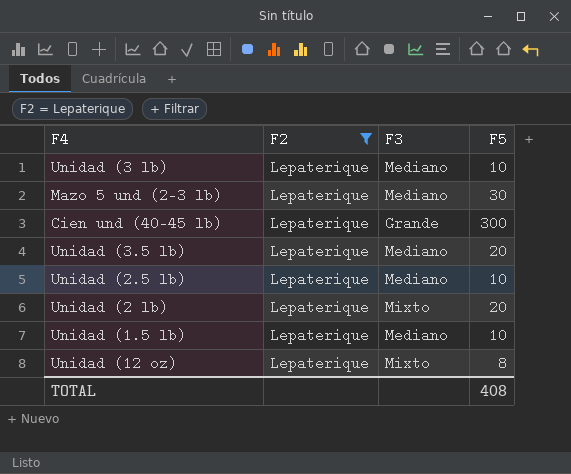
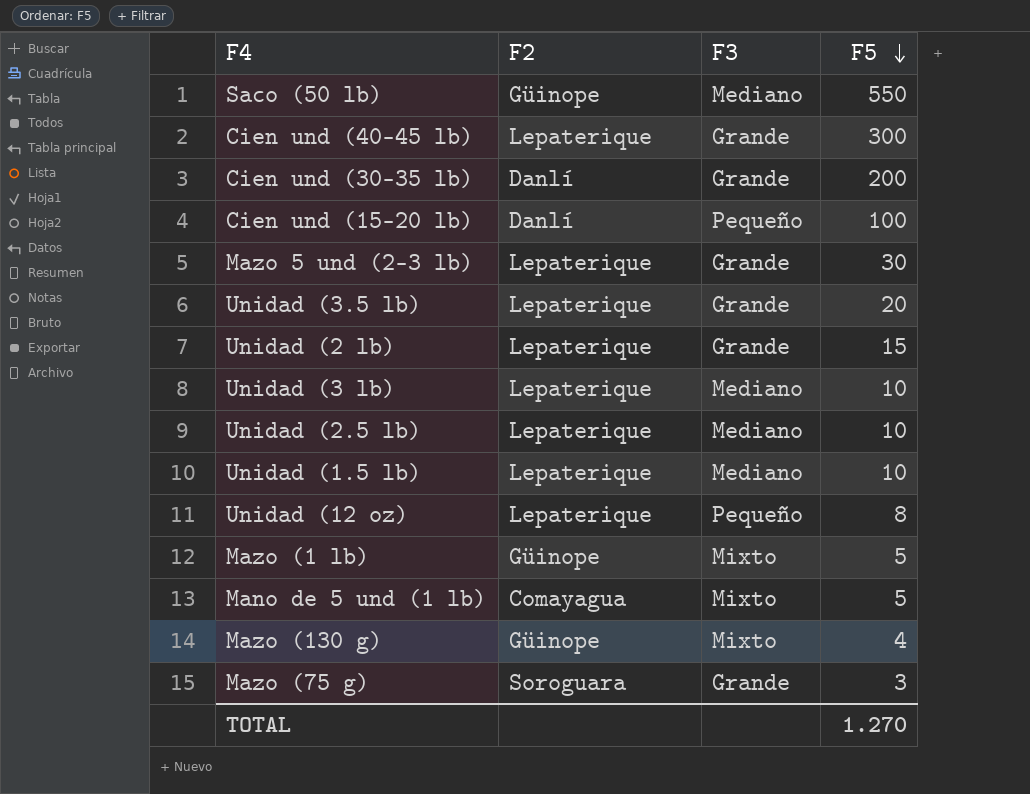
filter: F2 = Lepaterique -> none
row order: none -> F5 descending
Mazo 5 und (2-3 lb) | F3: Mediano -> Grande
Unidad (3.5 lb) | F3: Mediano -> Grande
Unidad (2 lb) | F3: Mixto -> Grande
Unidad (2 lb) | F5: 20 -> 15
Unidad (12 oz) | F3: Mixto -> Pequeño
TOTAL | F5: 408 -> 1.270

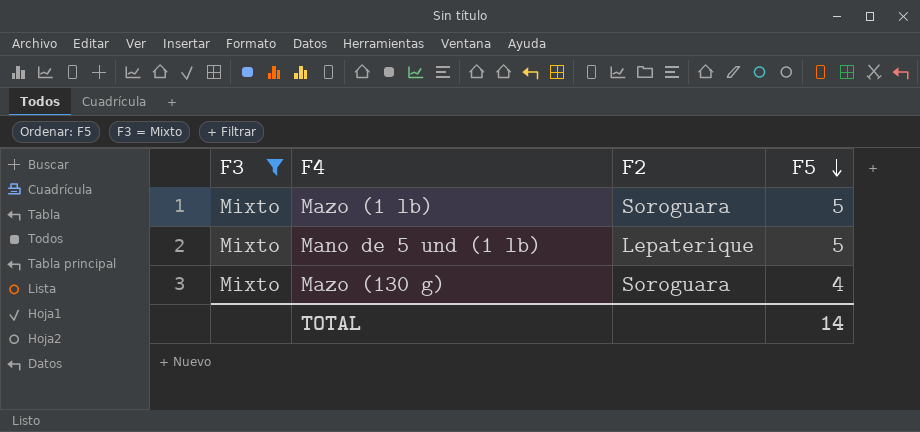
filter: none -> F3 = Mixto
column F3 | position: 3 -> 1
Mazo (1 lb) | F2: Güinope -> Soroguara
Mano de 5 und (1 lb) | F2: Comayagua -> Lepaterique
Mazo (130 g) | F2: Güinope -> Soroguara
TOTAL | F5: 1.270 -> 14

